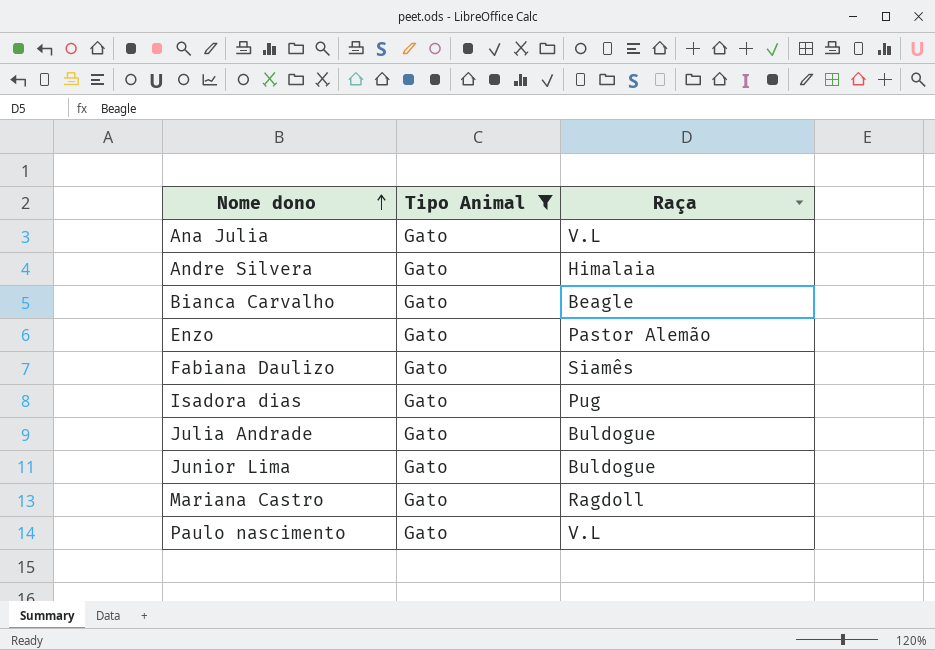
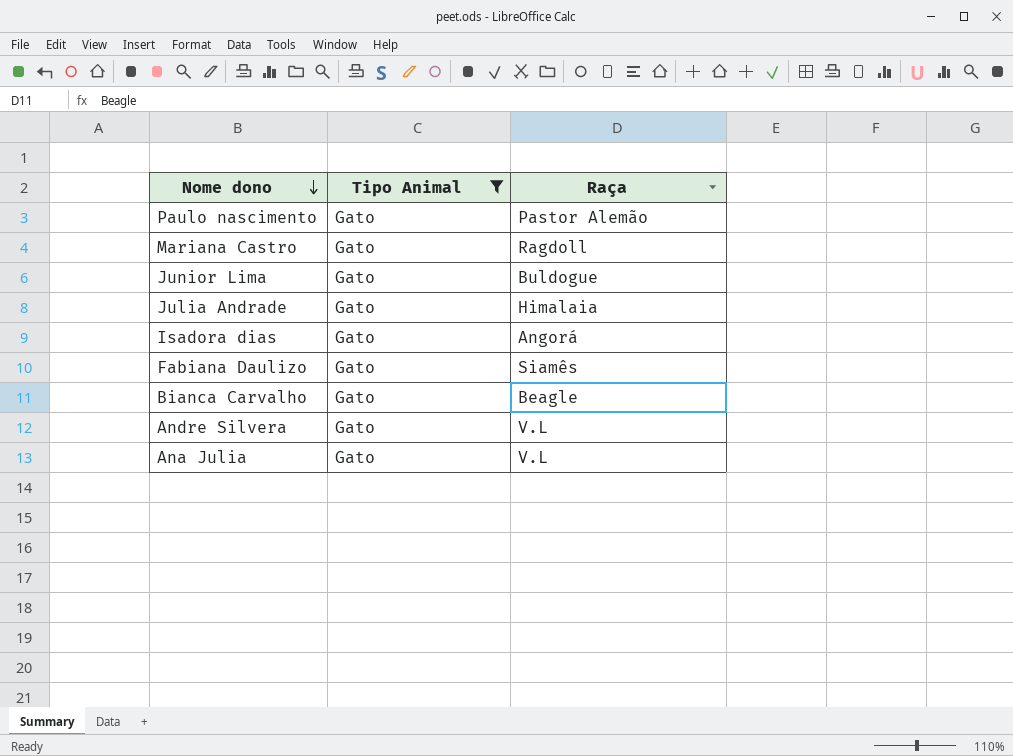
row order: Nome dono ascending -> Nome dono descending
row Enzo: Gato | Pastor Alemão -> none
Paulo nascimento | Raça: V.L -> Pastor Alemão
Julia Andrade | Raça: Buldogue -> Himalaia
Isadora dias | Raça: Pug -> Angorá
Andre Silvera | Raça: Himalaia -> V.L

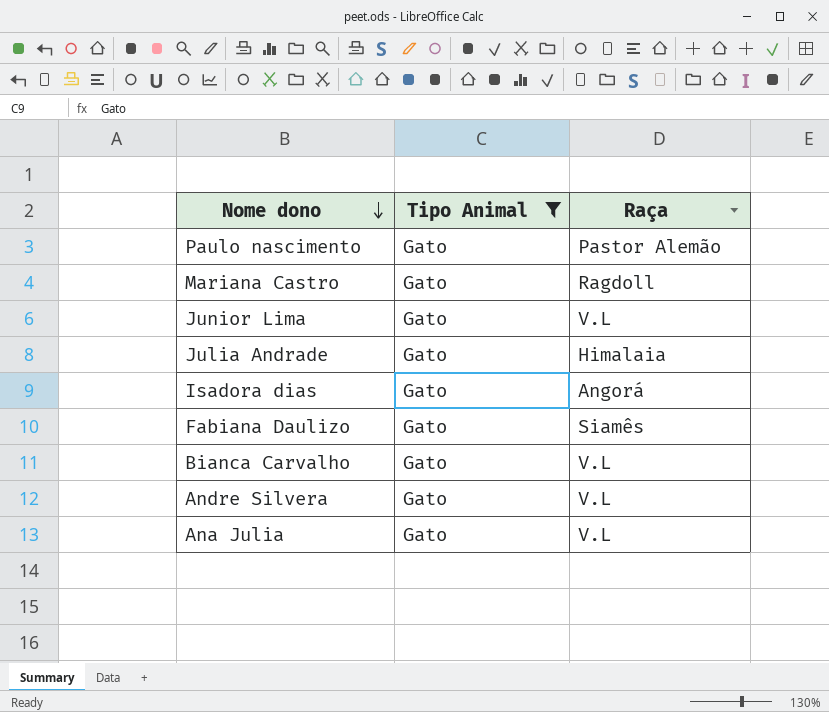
Junior Lima | Raça: Buldogue -> V.L
Bianca Carvalho | Raça: Beagle -> V.L

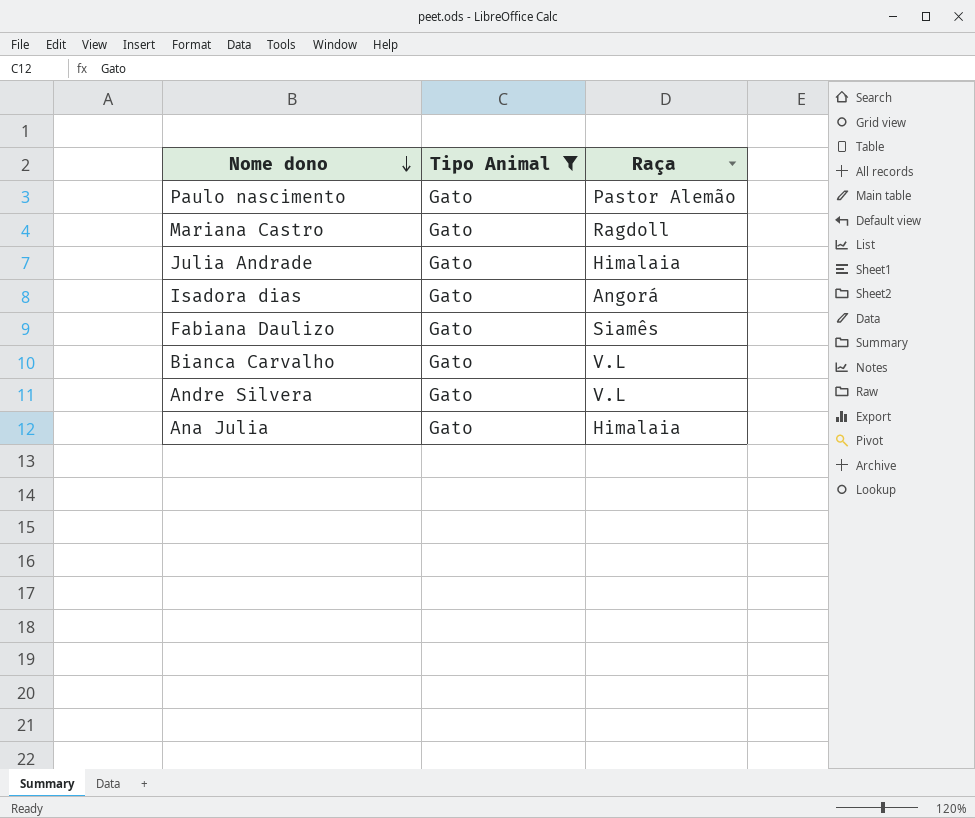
row Junior Lima: Gato | V.L -> none
Ana Julia | Raça: V.L -> Himalaia

